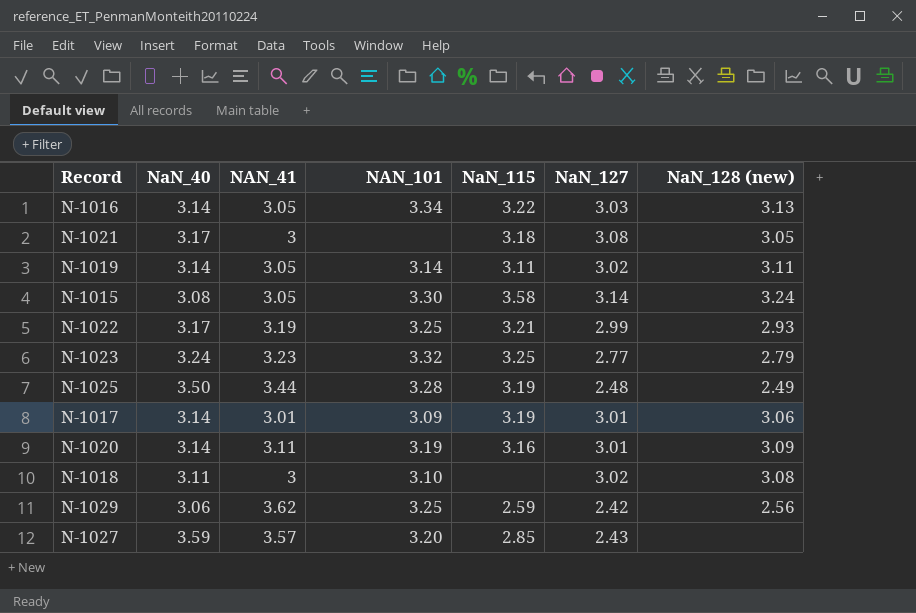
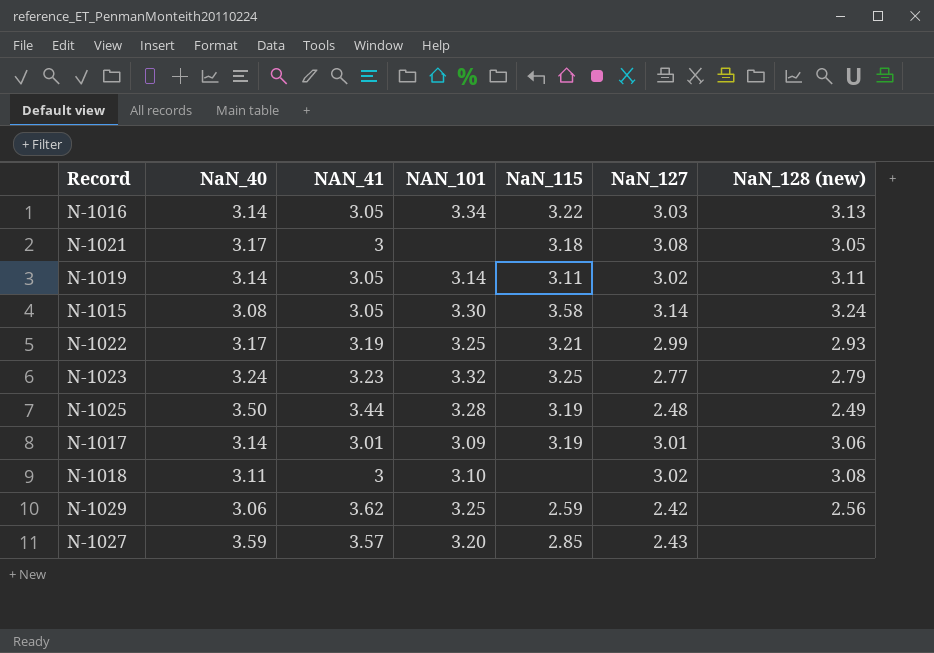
row N-1020: 3.14 | 3.11 | 3.19 | 3.16 | 3.01 | 3.09 -> none

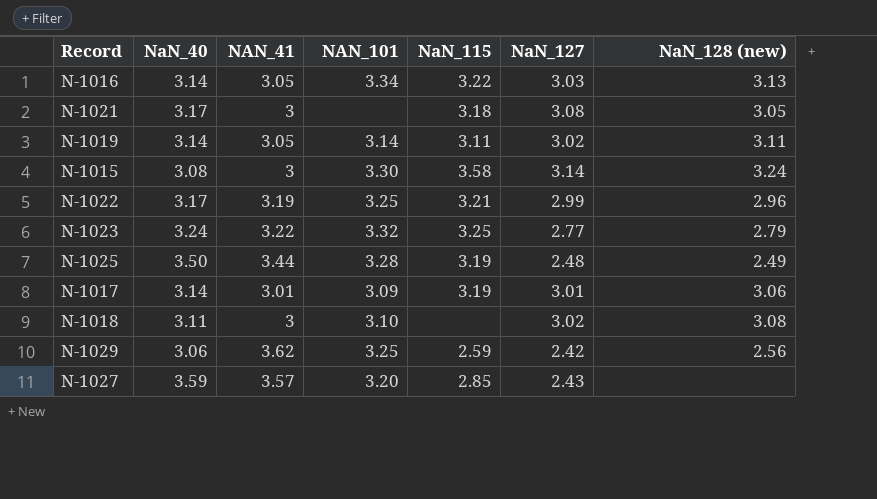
N-1015 | NAN_41: 3.05 -> 3
N-1022 | NaN_128 (new): 2.93 -> 2.96
N-1023 | NAN_41: 3.23 -> 3.22

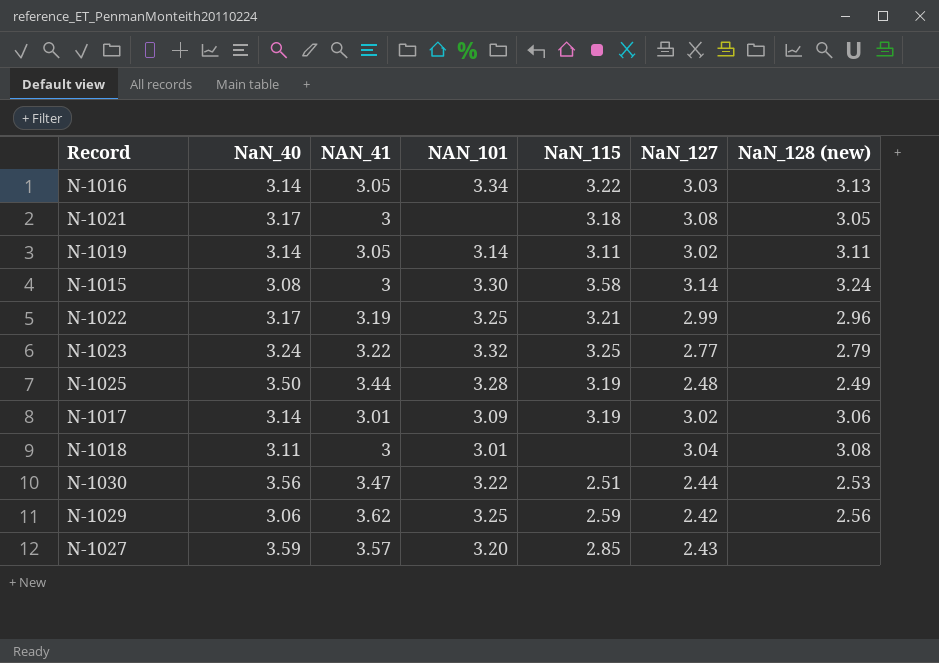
N-1017 | NaN_127: 3.01 -> 3.02
N-1018 | NAN_101: 3.10 -> 3.01
N-1018 | NaN_127: 3.02 -> 3.04
row N-1030: none -> 3.56 | 3.47 | 3.22 | 2.51 | 2.44 | 2.53

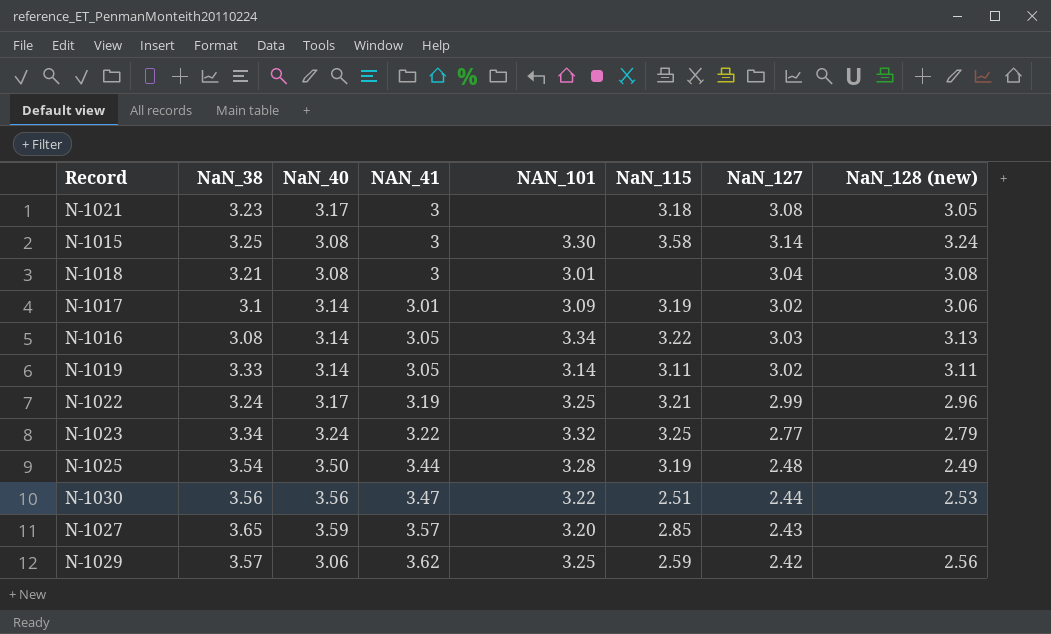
row order: none -> NAN_41 ascending
column NaN_38 | position: none -> 2
N-1018 | NaN_40: 3.11 -> 3.08

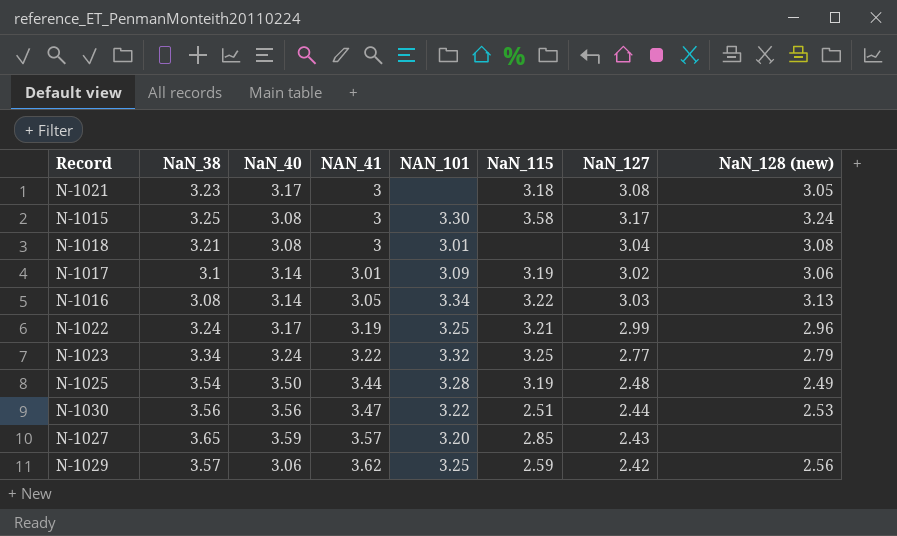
row N-1019: 3.33 | 3.14 | 3.05 | 3.14 | 3.11 | 3.02 | 3.11 -> none
N-1015 | NaN_127: 3.14 -> 3.17

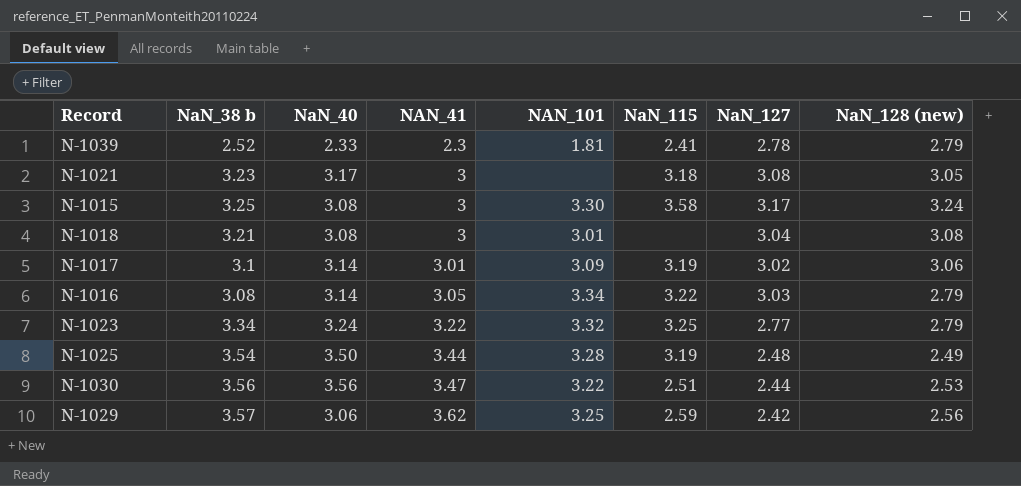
column name: NaN_38 -> NaN_38 b
row N-1022: 3.24 | 3.17 | 3.19 | 3.25 | 3.21 | 2.99 | 2.96 -> none
row N-1027: 3.65 | 3.59 | 3.57 | 3.20 | 2.85 | 2.43 | none -> none
row N-1039: none -> 2.52 | 2.33 | 2.3 | 1.81 | 2.41 | 2.78 | 2.79
N-1016 | NaN_128 (new): 3.13 -> 2.79

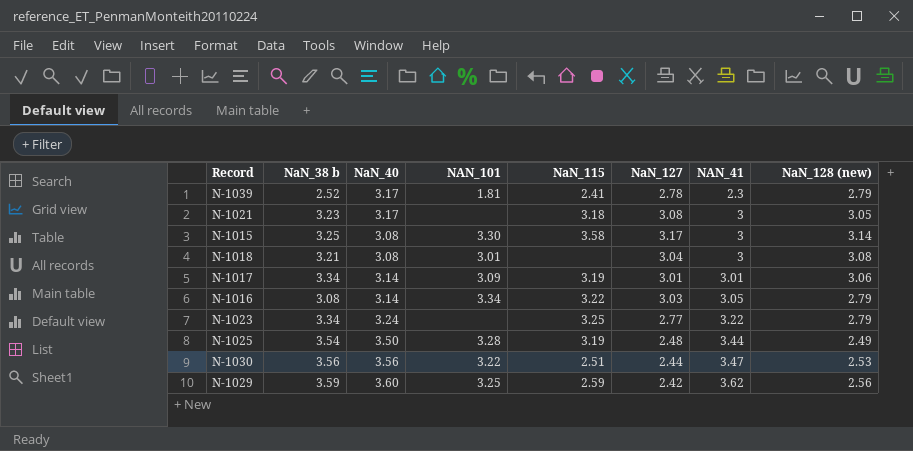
column NAN_41 | position: 4 -> 7
N-1039 | NaN_40: 2.33 -> 3.17
N-1015 | NaN_128 (new): 3.24 -> 3.14
N-1017 | NaN_38 b: 3.1 -> 3.34
N-1017 | NaN_127: 3.02 -> 3.01
N-1023 | NAN_101: 3.32 -> none
N-1029 | NaN_38 b: 3.57 -> 3.59
N-1029 | NaN_40: 3.06 -> 3.60

